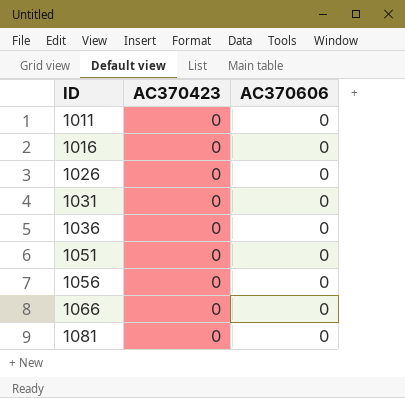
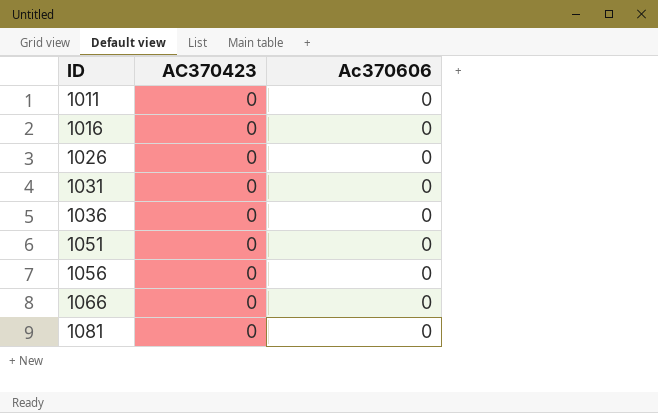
column name: AC370606 -> Ac370606

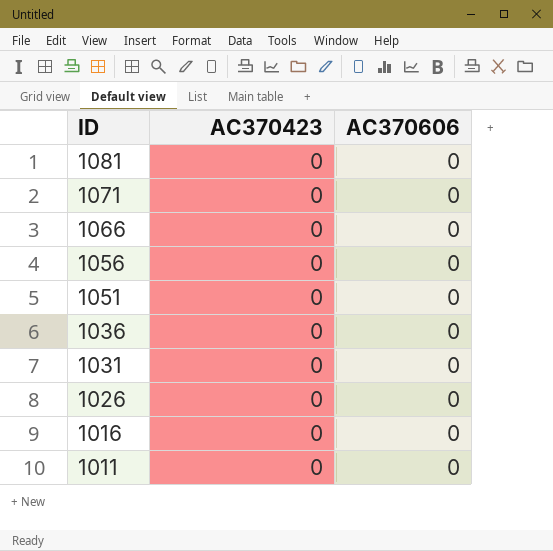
row order: ID ascending -> ID descending
column name: Ac370606 -> AC370606
row 1071: none -> 0 | 0

